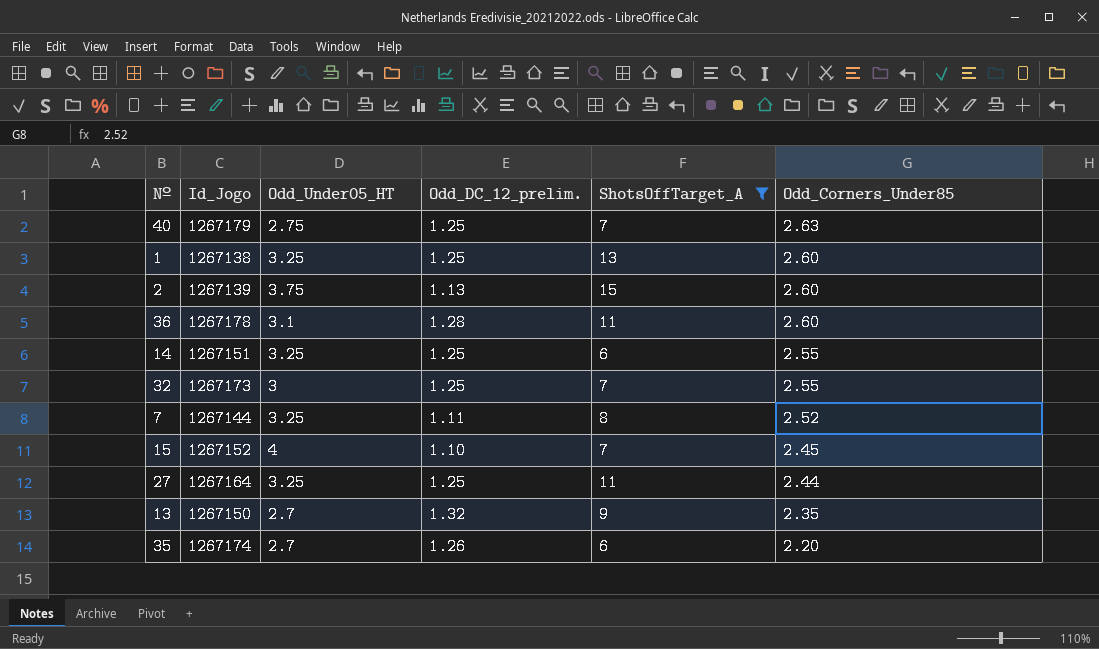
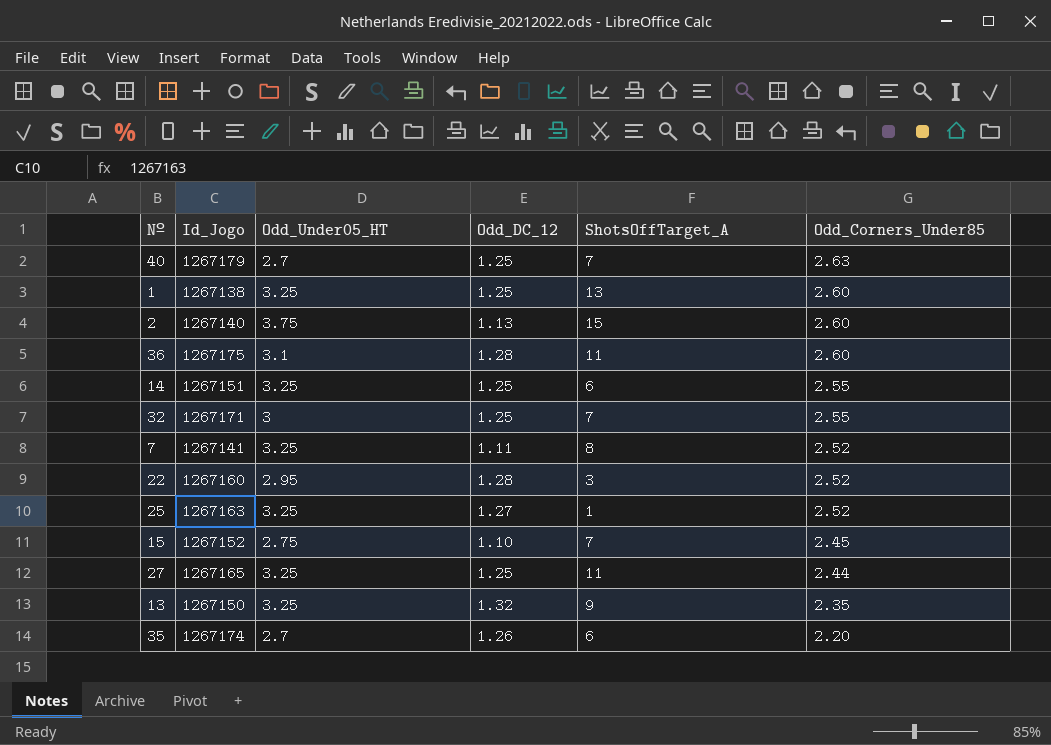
filter: ShotsOffTarget_A >= 6 -> none
column name: Odd_DC_12_prelim. -> Odd_DC_12
40 | Odd_Under05_HT: 2.75 -> 2.7
2 | Id_Jogo: 1267139 -> 1267140
36 | Id_Jogo: 1267178 -> 1267175
32 | Id_Jogo: 1267173 -> 1267171
7 | Id_Jogo: 1267144 -> 1267141
15 | Odd_Under05_HT: 4 -> 2.75
27 | Id_Jogo: 1267164 -> 1267165
13 | Odd_Under05_HT: 2.7 -> 3.25

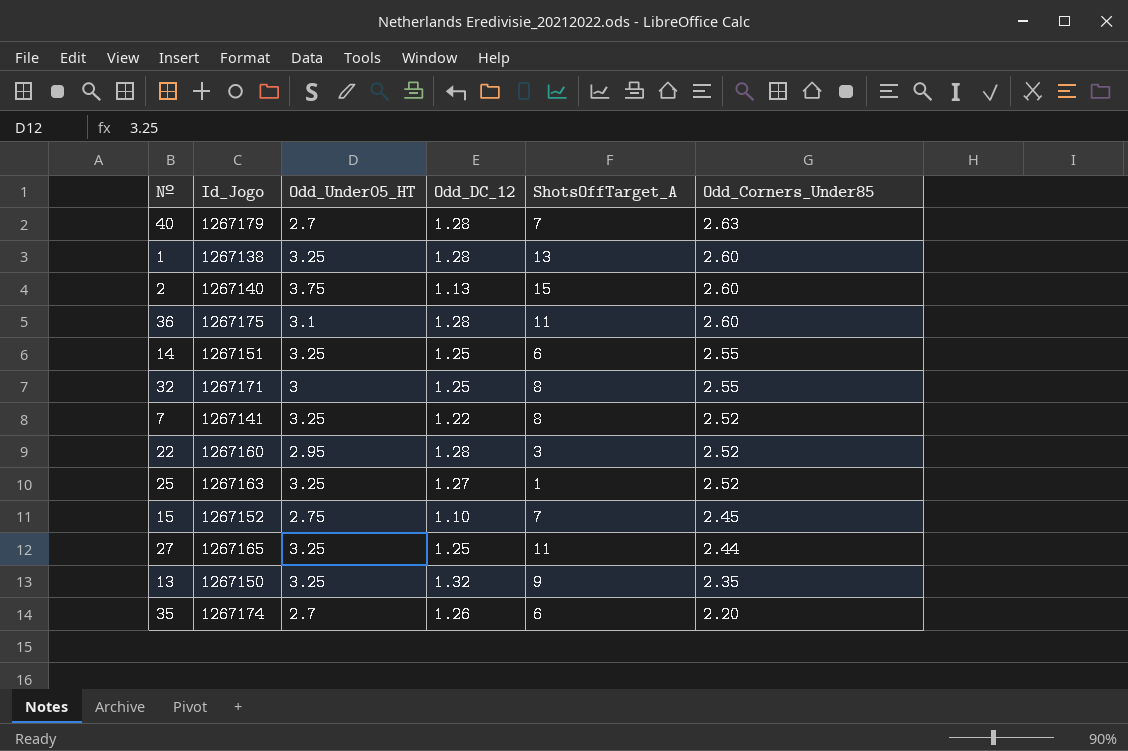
40 | Odd_DC_12: 1.25 -> 1.28
1 | Odd_DC_12: 1.25 -> 1.28
32 | ShotsOffTarget_A: 7 -> 8
7 | Odd_DC_12: 1.11 -> 1.22

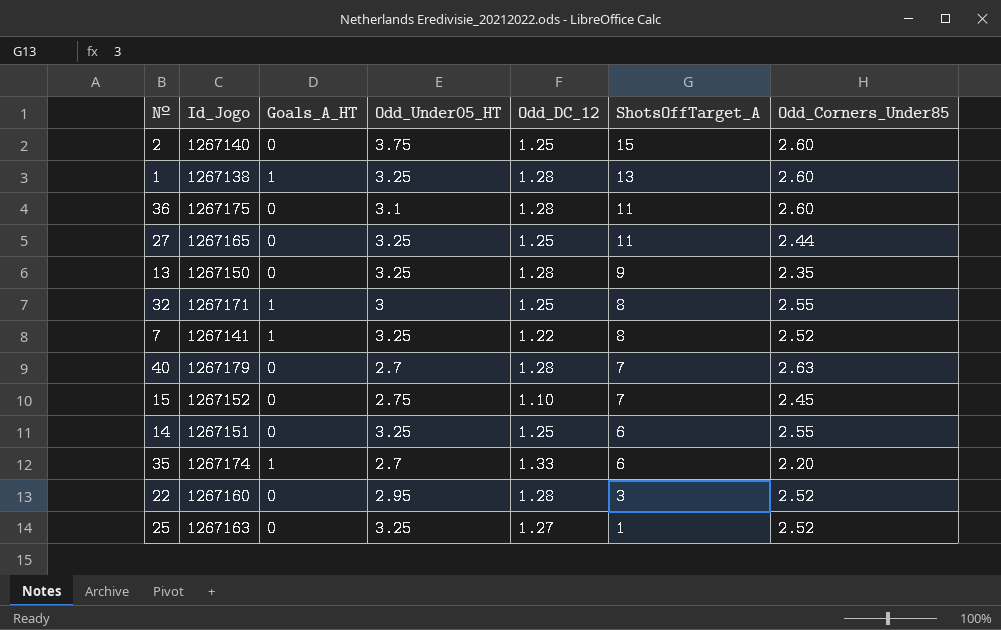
row order: Odd_Corners_Under85 descending -> ShotsOffTarget_A descending
column Goals_A_HT | position: none -> 3
2 | Odd_DC_12: 1.13 -> 1.25
13 | Odd_DC_12: 1.32 -> 1.28
35 | Odd_DC_12: 1.26 -> 1.33

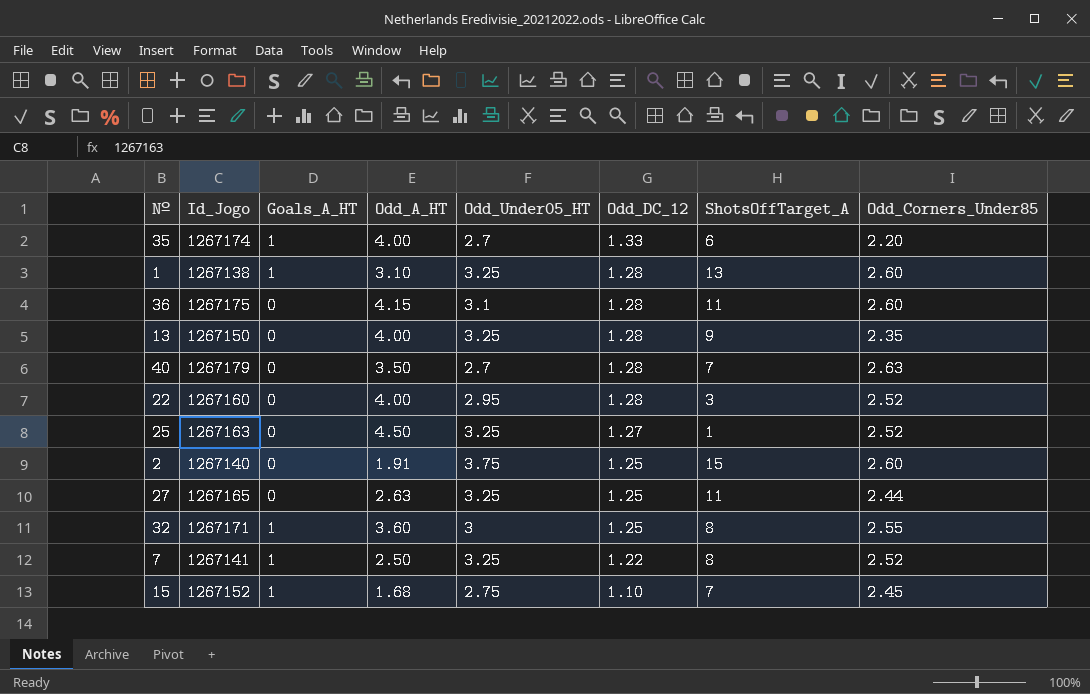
row order: ShotsOffTarget_A descending -> Odd_DC_12 descending
column Odd_A_HT | position: none -> 4
row 14: 1267151 | 0 | 3.25 | 1.25 | 6 | 2.55 -> none
15 | Goals_A_HT: 0 -> 1

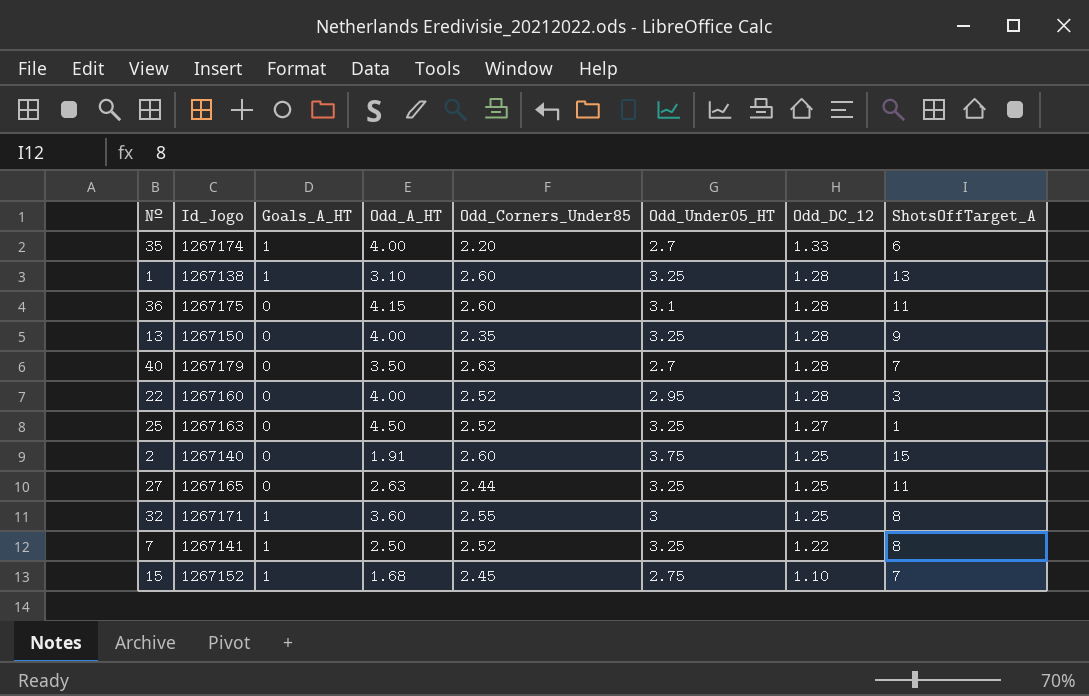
column Odd_Corners_Under85 | position: 8 -> 5

